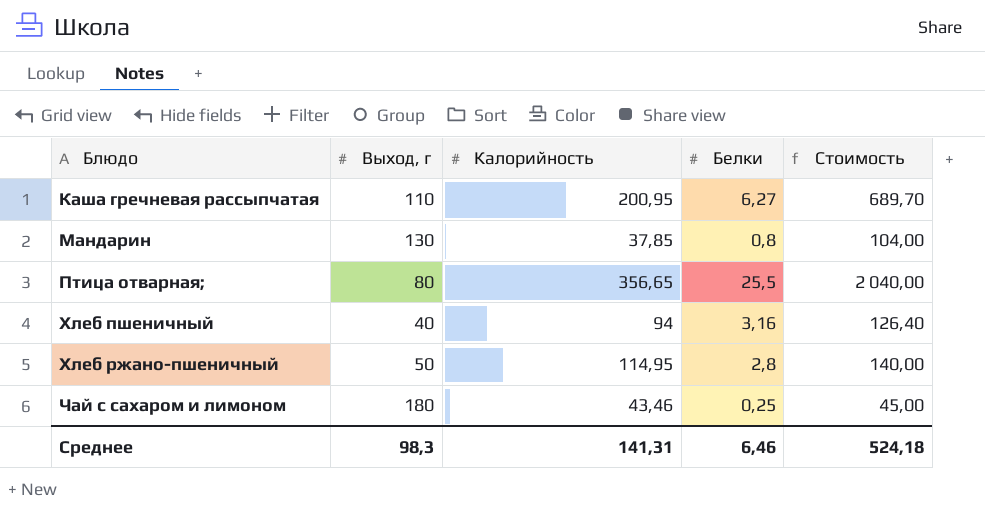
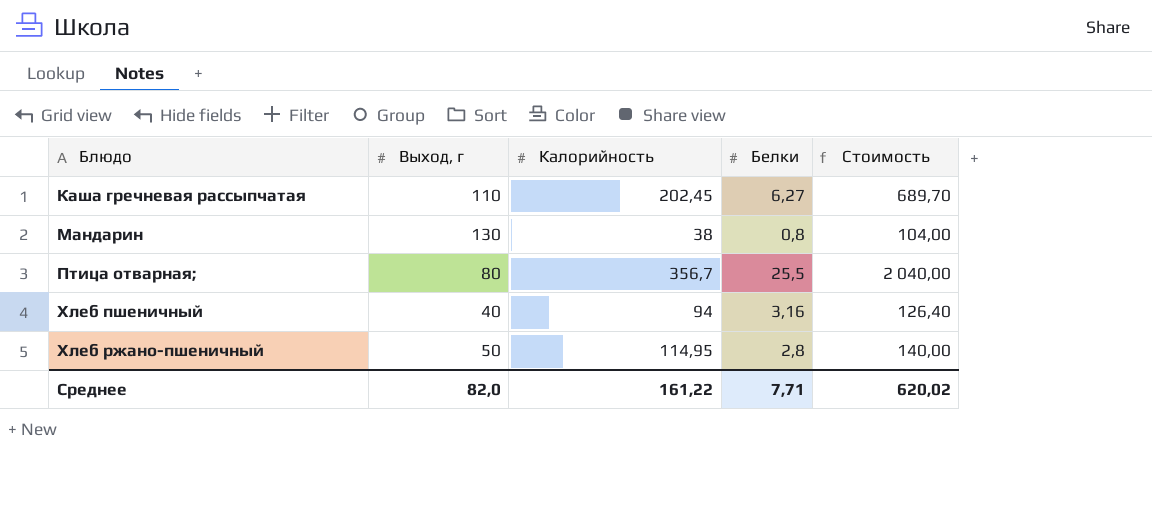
row Чай с сахаром и лимоном: 180 | 43,46 | 0,25 | 45,00 -> none
Каша гречневая рассыпчатая | Калорийность: 200,95 -> 202,45
Мандарин | Калорийность: 37,85 -> 38
Птица отварная; | Калорийность: 356,65 -> 356,7
Среднее | Выход, г: 98,3 -> 82,0
Среднее | Калорийность: 141,31 -> 161,22
Среднее | Белки: 6,46 -> 7,71
Среднее | Стоимость: 524,18 -> 620,02

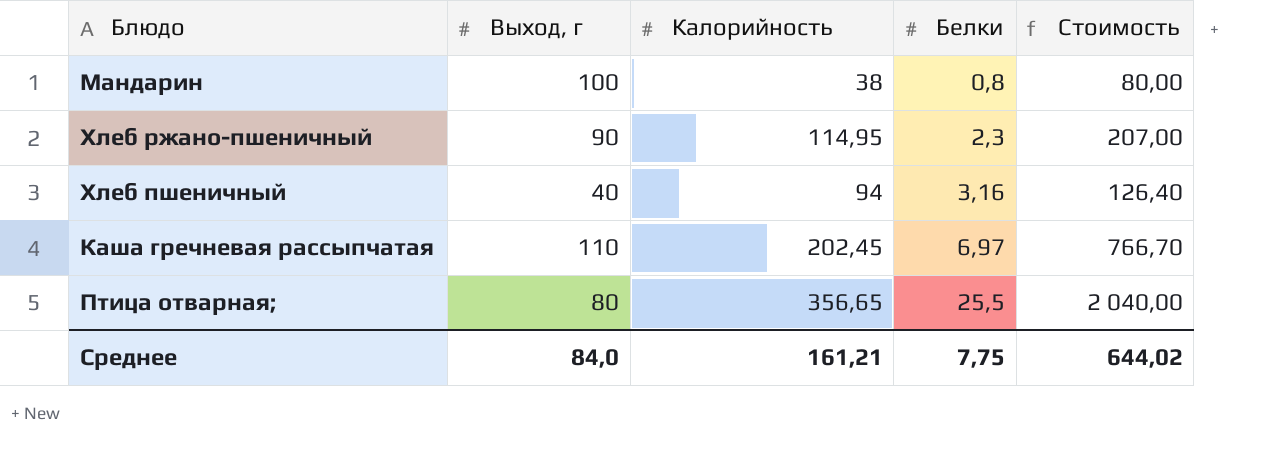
row order: Блюдо ascending -> Белки ascending
Мандарин | Выход, г: 130 -> 100
Мандарин | Стоимость: 104,00 -> 80,00
Хлеб ржано-пшеничный | Выход, г: 50 -> 90
Хлеб ржано-пшеничный | Белки: 2,8 -> 2,3
Хлеб ржано-пшеничный | Стоимость: 140,00 -> 207,00
Каша гречневая рассыпчатая | Белки: 6,27 -> 6,97
Каша гречневая рассыпчатая | Стоимость: 689,70 -> 766,70
Птица отварная; | Калорийность: 356,7 -> 356,65
Среднее | Выход, г: 82,0 -> 84,0
Среднее | Калорийность: 161,22 -> 161,21
Среднее | Белки: 7,71 -> 7,75
Среднее | Стоимость: 620,02 -> 644,02

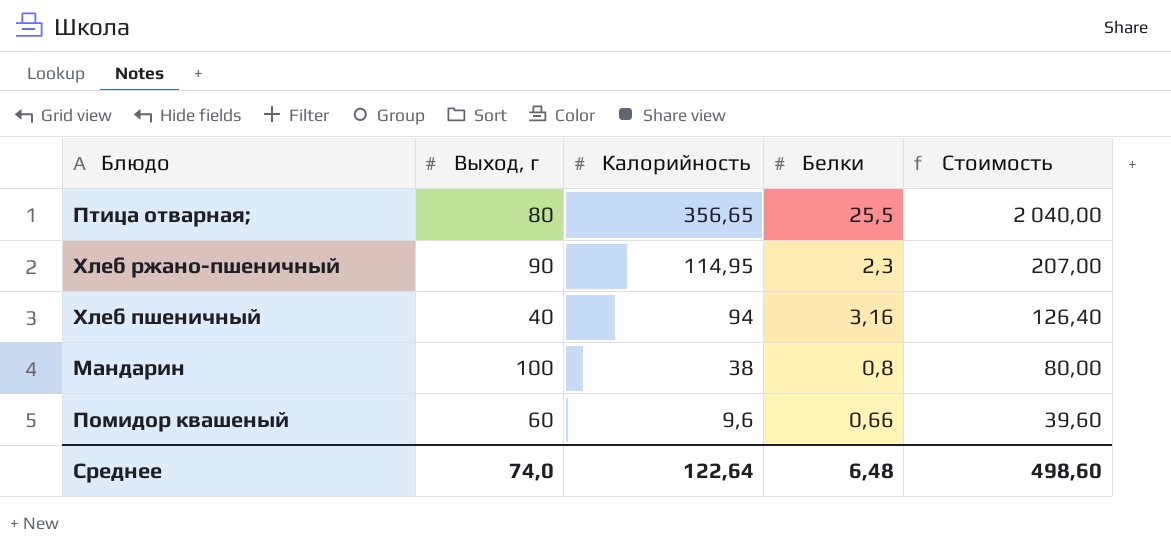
row order: Белки ascending -> Калорийность descending
row Каша гречневая рассыпчатая: 110 | 202,45 | 6,97 | 766,70 -> none
row Помидор квашеный: none -> 60 | 9,6 | 0,66 | 39,60
Среднее | Выход, г: 84,0 -> 74,0
Среднее | Калорийность: 161,21 -> 122,64
Среднее | Белки: 7,75 -> 6,48
Среднее | Стоимость: 644,02 -> 498,60

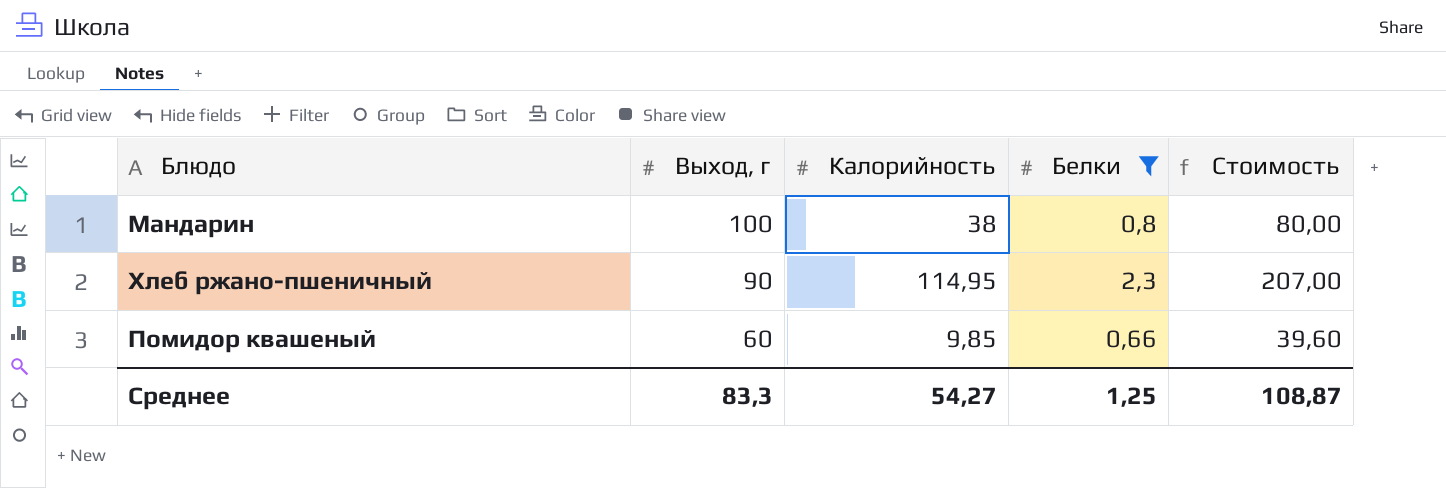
filter: none -> Белки <= 2,3
row order: Калорийность descending -> Выход, г descending
Помидор квашеный | Калорийность: 9,6 -> 9,85
Среднее | Выход, г: 74,0 -> 83,3
Среднее | Калорийность: 122,64 -> 54,27
Среднее | Белки: 6,48 -> 1,25
Среднее | Стоимость: 498,60 -> 108,87

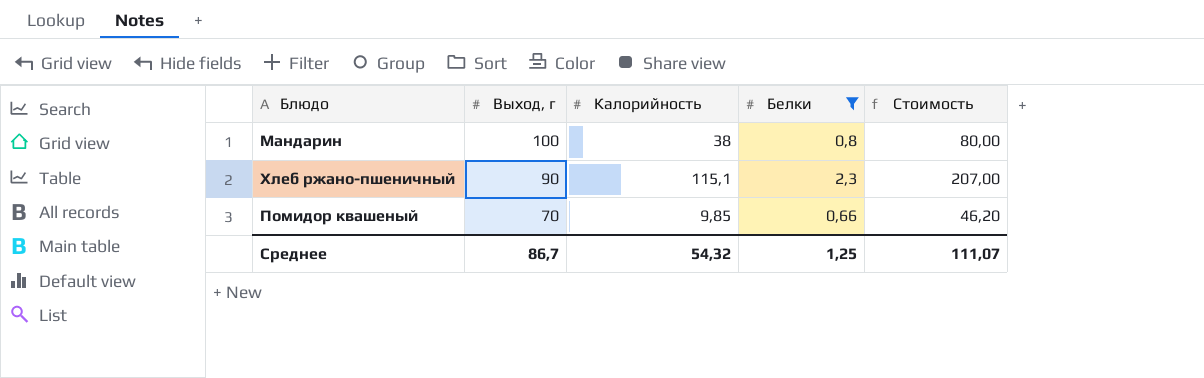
Хлеб ржано-пшеничный | Калорийность: 114,95 -> 115,1
Помидор квашеный | Выход, г: 60 -> 70
Помидор квашеный | Стоимость: 39,60 -> 46,20
Среднее | Выход, г: 83,3 -> 86,7
Среднее | Калорийность: 54,27 -> 54,32
Среднее | Стоимость: 108,87 -> 111,07

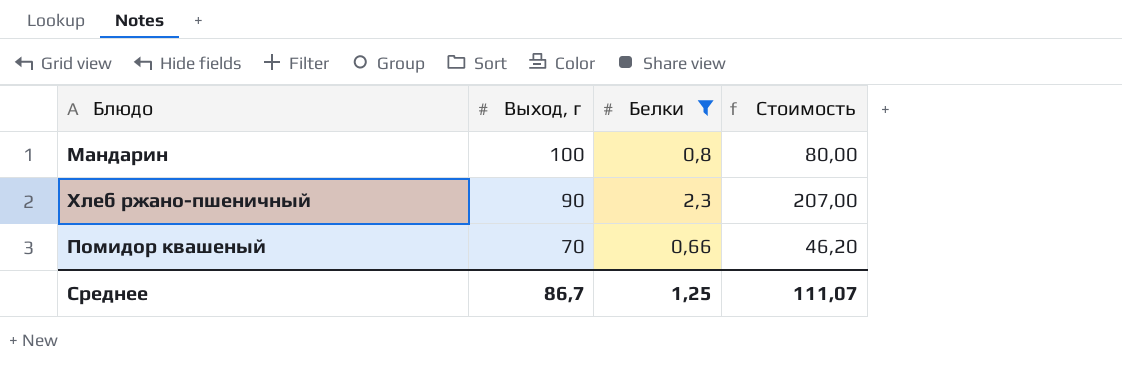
column Калорийность | position: 3 -> none

